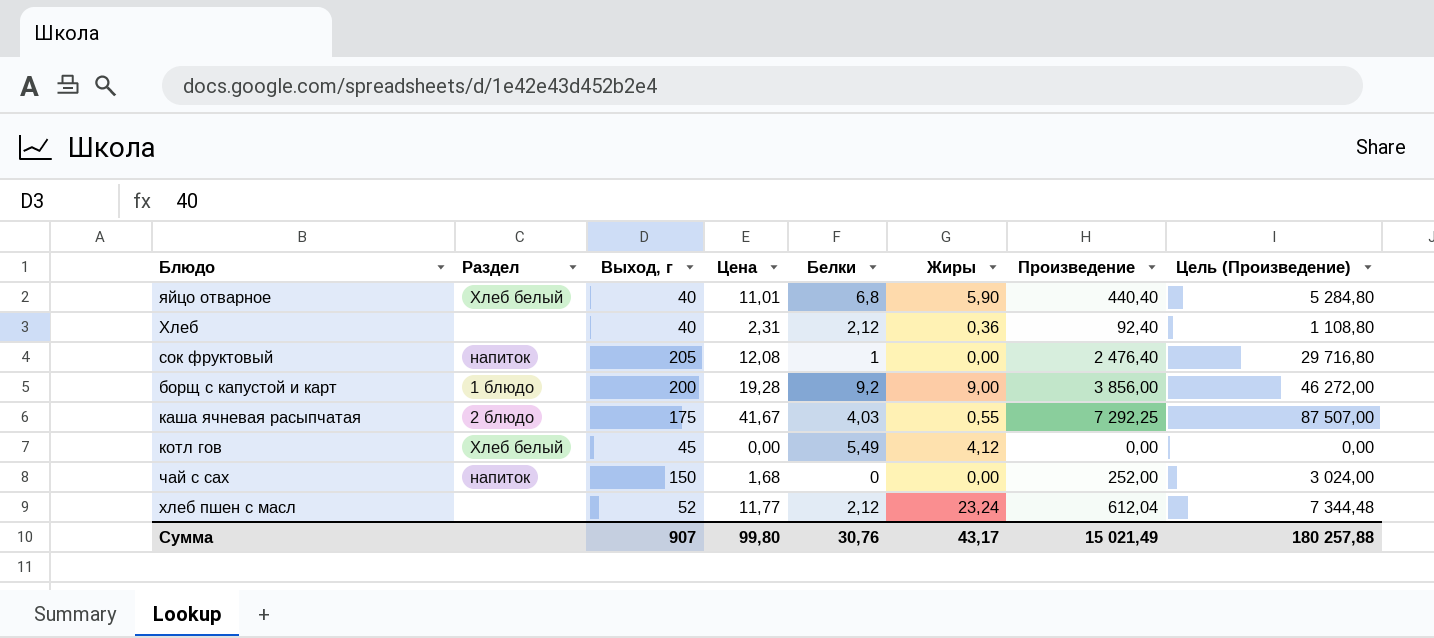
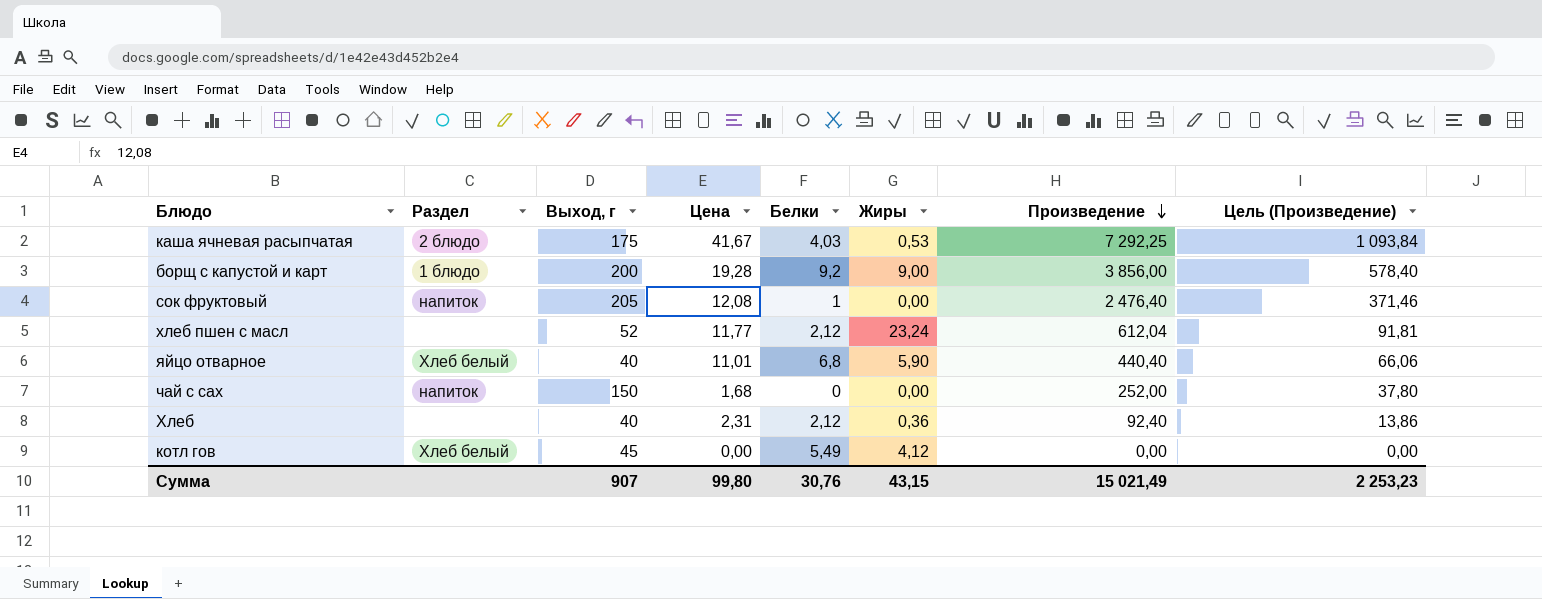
row order: none -> Произведение descending
column Цель (Произведение) | formula: [Произведение] * 12 -> [Произведение] * 0,15
каша ячневая расыпчатая | Жиры: 0,55 -> 0,53
Сумма | Жиры: 43,17 -> 43,15
Сумма | Цель (Произведение): 180 257,88 -> 2 253,23

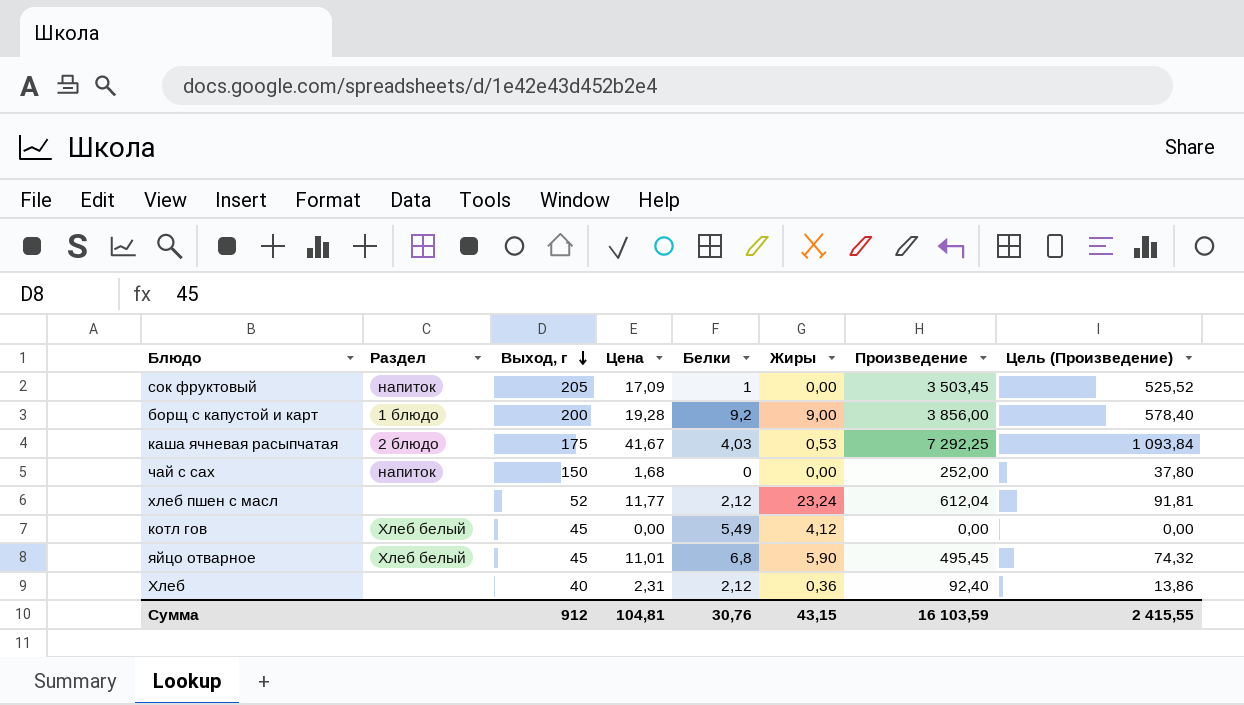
row order: Произведение descending -> Выход, г descending
сок фруктовый | Цена: 12,08 -> 17,09
сок фруктовый | Произведение: 2 476,40 -> 3 503,45
сок фруктовый | Цель (Произведение): 371,46 -> 525,52
яйцо отварное | Выход, г: 40 -> 45
яйцо отварное | Произведение: 440,40 -> 495,45
яйцо отварное | Цель (Произведение): 66,06 -> 74,32
Сумма | Выход, г: 907 -> 912
Сумма | Цена: 99,80 -> 104,81
Сумма | Произведение: 15 021,49 -> 16 103,59
Сумма | Цель (Произведение): 2 253,23 -> 2 415,55

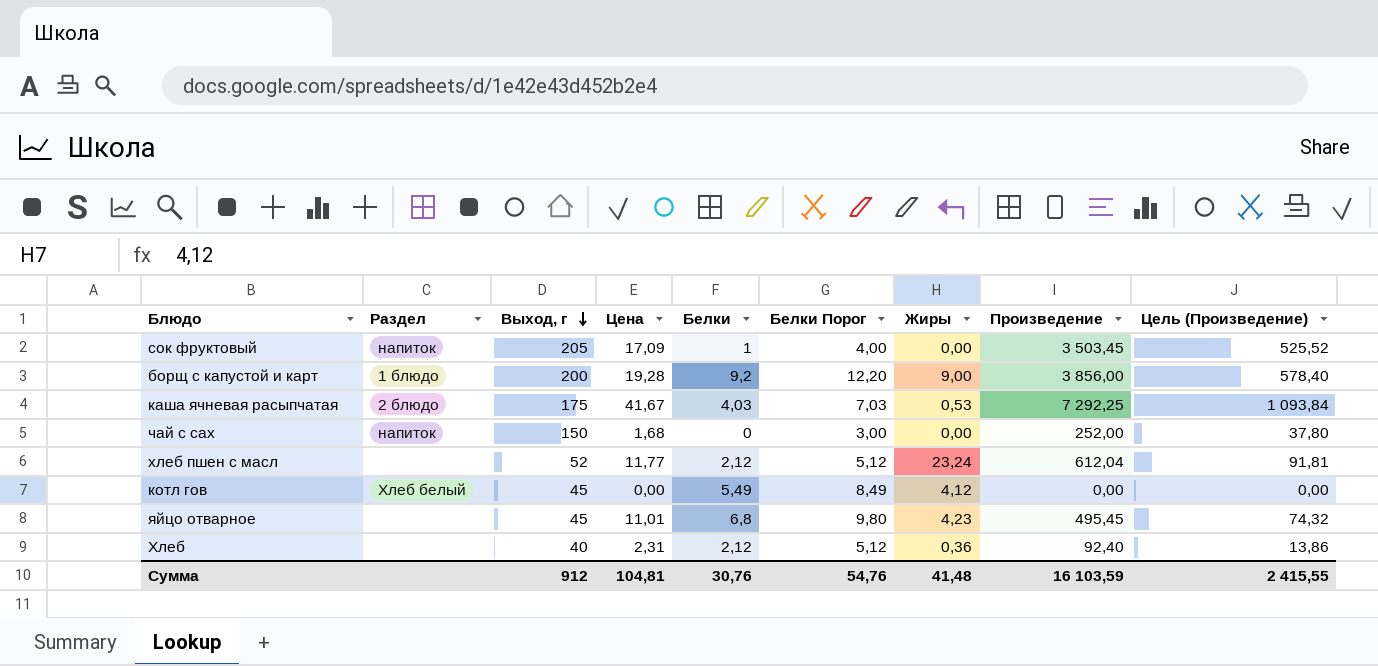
column Белки Порог | formula: none -> [Белки] + 3
яйцо отварное | Раздел: Хлеб белый -> none
яйцо отварное | Жиры: 5,90 -> 4,23
Сумма | Жиры: 43,15 -> 41,48

